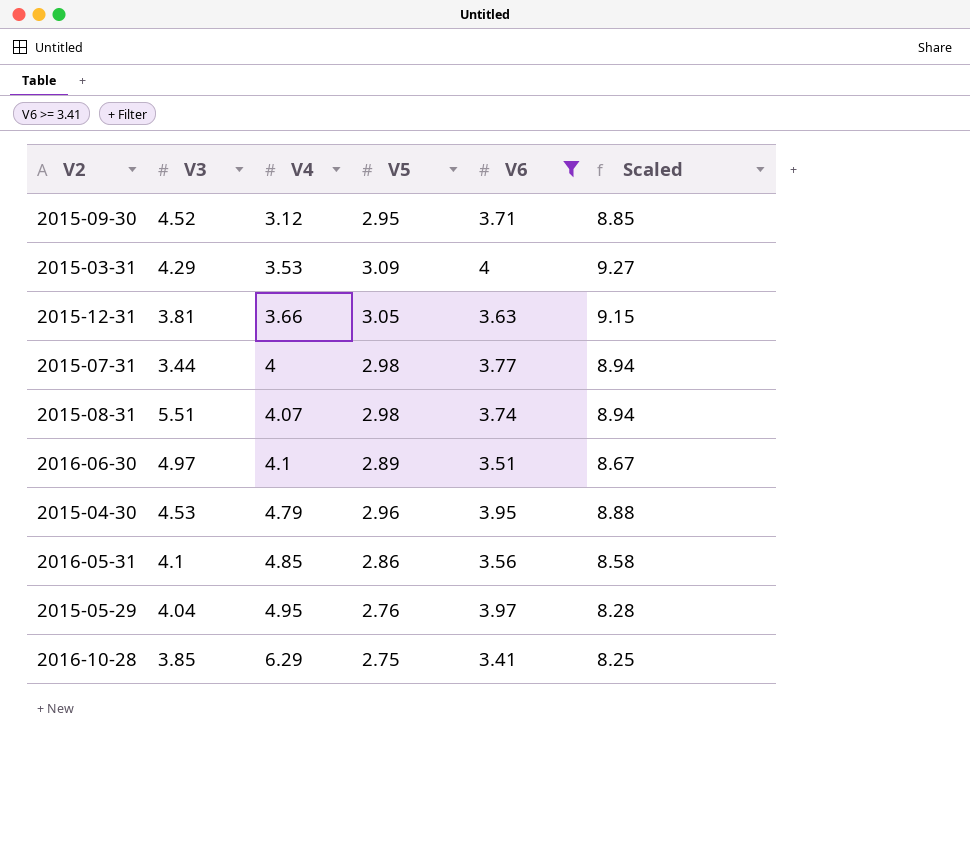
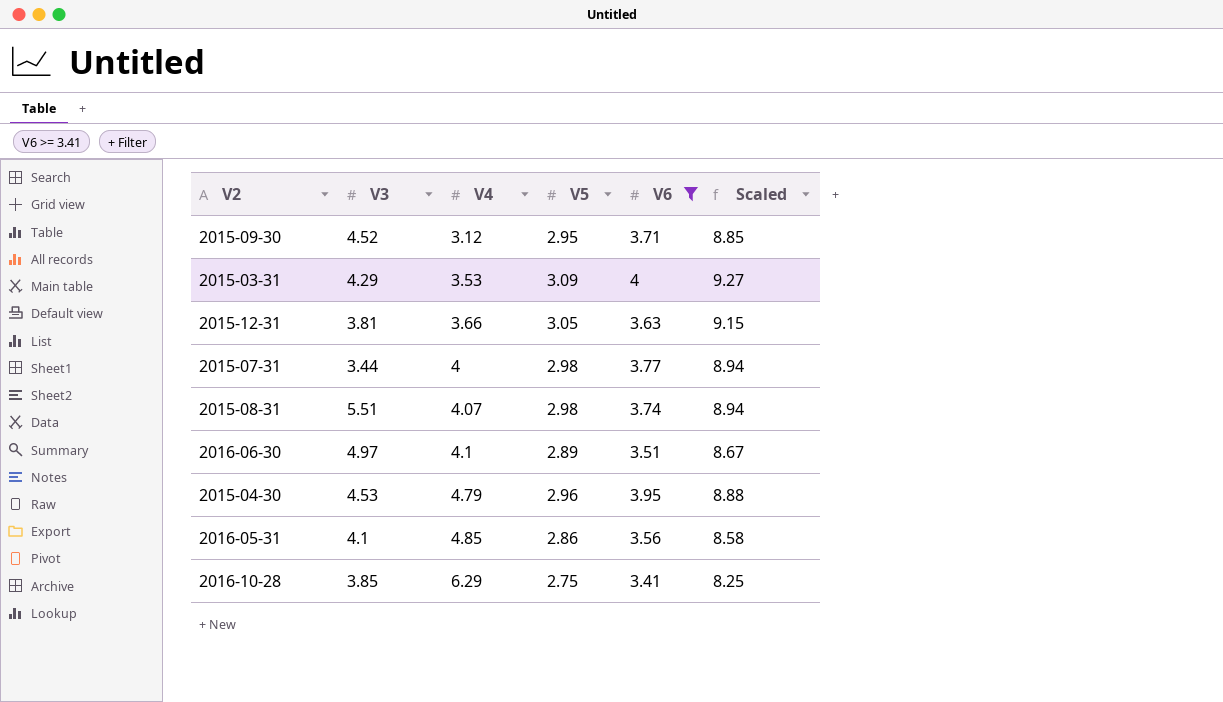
row 2015-05-29: 4.04 | 4.95 | 2.76 | 3.97 | 8.28 -> none

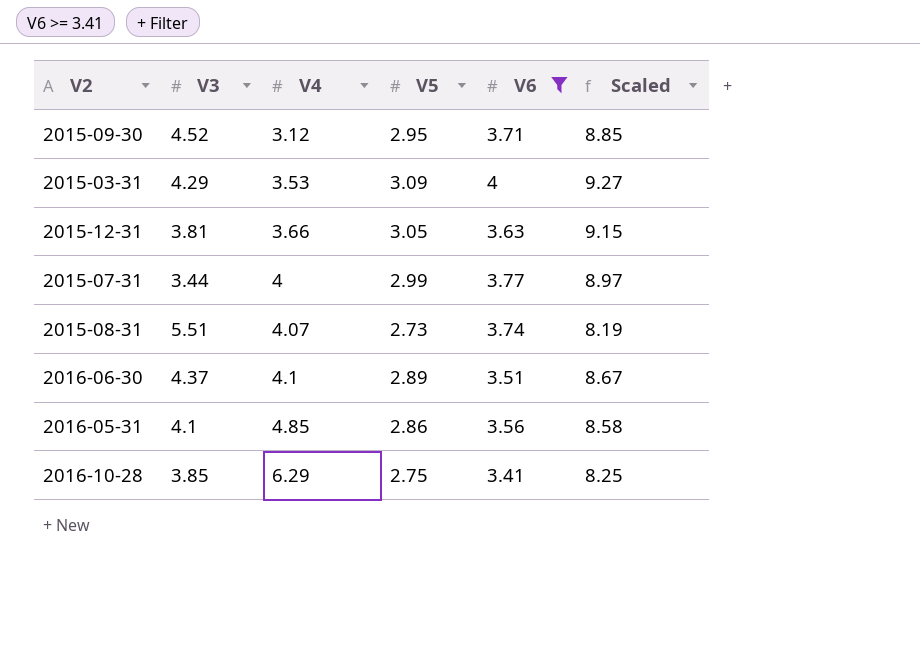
row 2015-04-30: 4.53 | 4.79 | 2.96 | 3.95 | 8.88 -> none
2015-07-31 | V5: 2.98 -> 2.99
2015-07-31 | Scaled: 8.94 -> 8.97
2015-08-31 | V5: 2.98 -> 2.73
2015-08-31 | Scaled: 8.94 -> 8.19
2016-06-30 | V3: 4.97 -> 4.37

